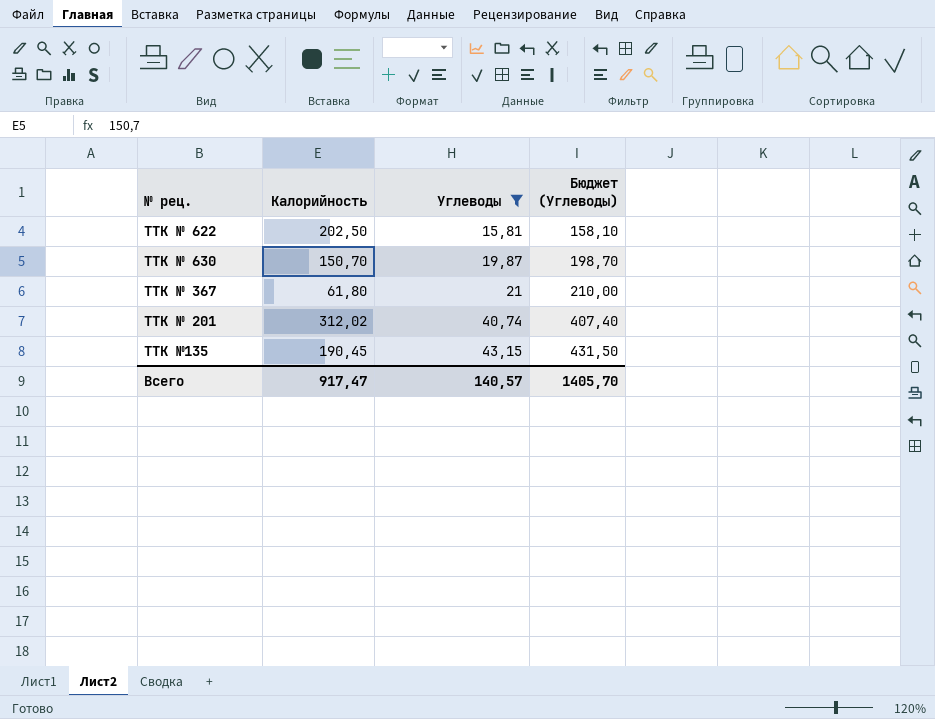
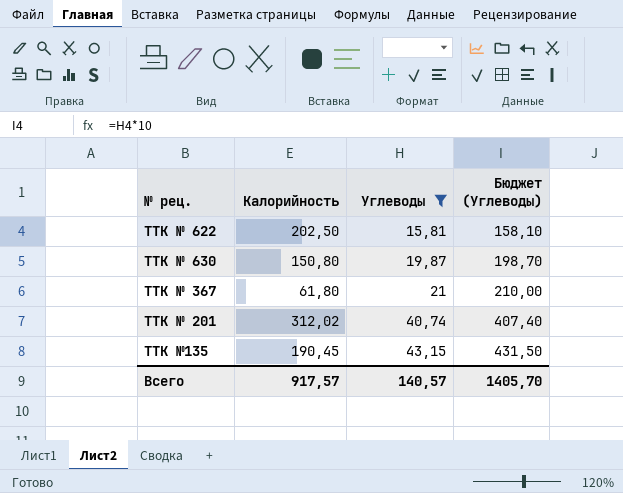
ТТК № 630 | Калорийность: 150,70 -> 150,80
Всего | Калорийность: 917,47 -> 917,57

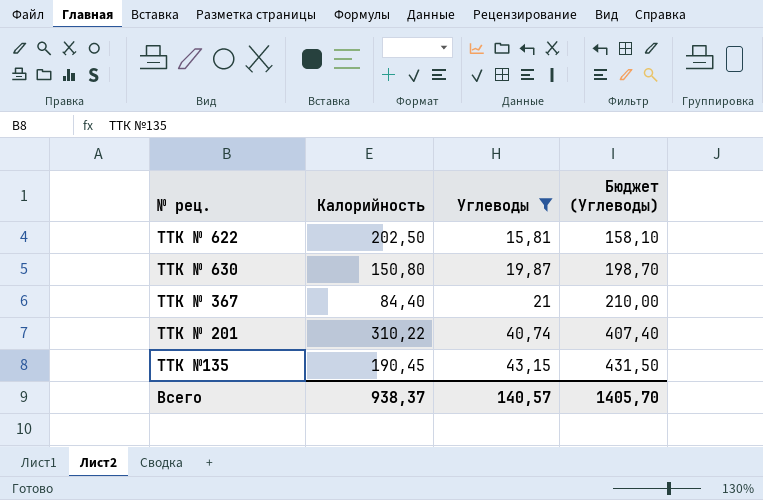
ТТК № 367 | Калорийность: 61,80 -> 84,40
ТТК № 201 | Калорийность: 312,02 -> 310,22
Всего | Калорийность: 917,57 -> 938,37

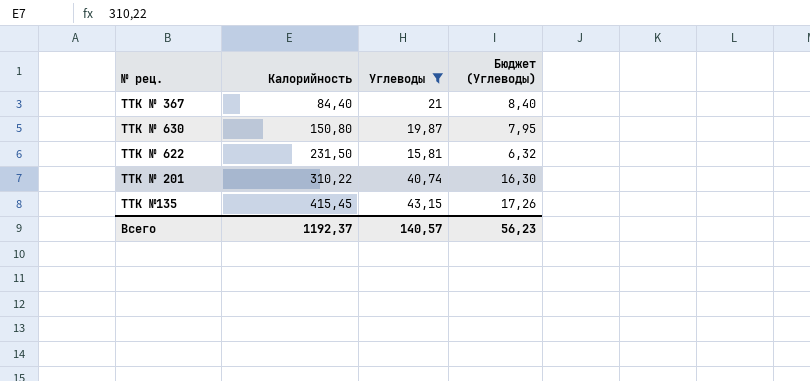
row order: Углеводы ascending -> Калорийность ascending
column Бюджет (Углеводы) | formula: [Углеводы] * 10 -> [Углеводы] * 0,4
ТТК № 622 | Калорийность: 202,50 -> 231,50
ТТК №135 | Калорийность: 190,45 -> 415,45
Всего | Калорийность: 938,37 -> 1192,37
Всего | Бюджет (Углеводы): 1405,70 -> 56,23

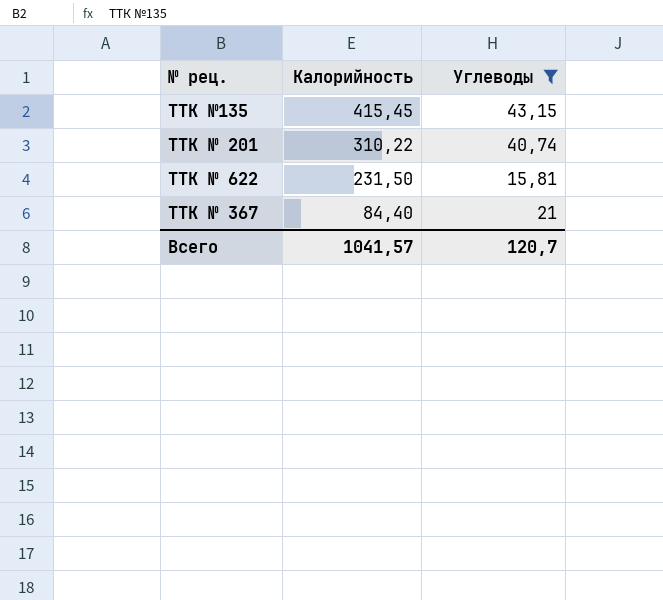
row order: Калорийность ascending -> Калорийность descending
column Бюджет (Углеводы) | formula: [Углеводы] * 0,4 -> none
row ТТК № 630: 150,80 | 19,87 | 7,95 -> none
Всего | Калорийность: 1192,37 -> 1041,57
Всего | Углеводы: 140,57 -> 120,7

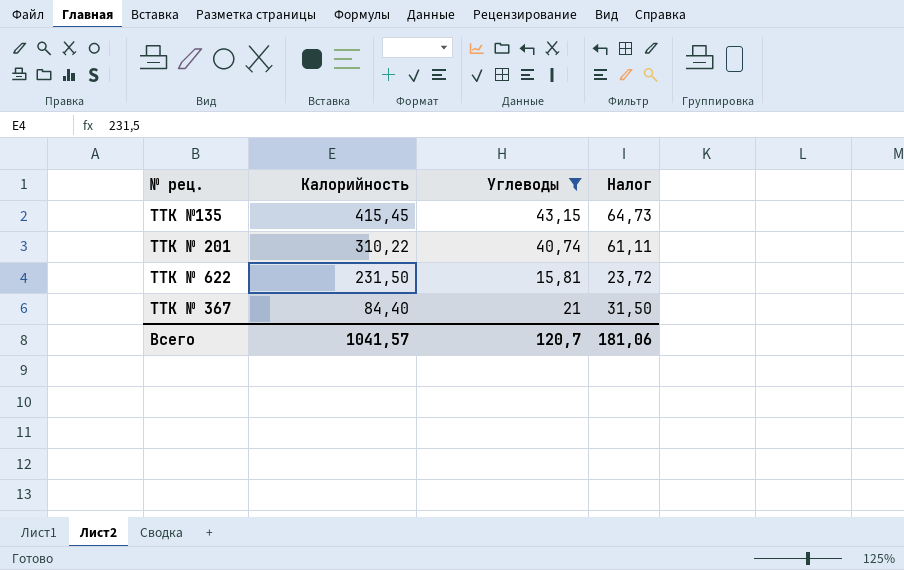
column Налог | formula: none -> [Углеводы] * 1,5

